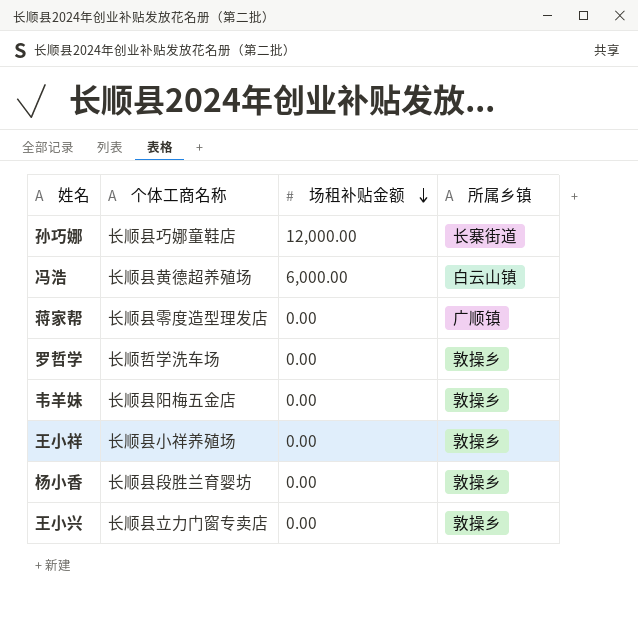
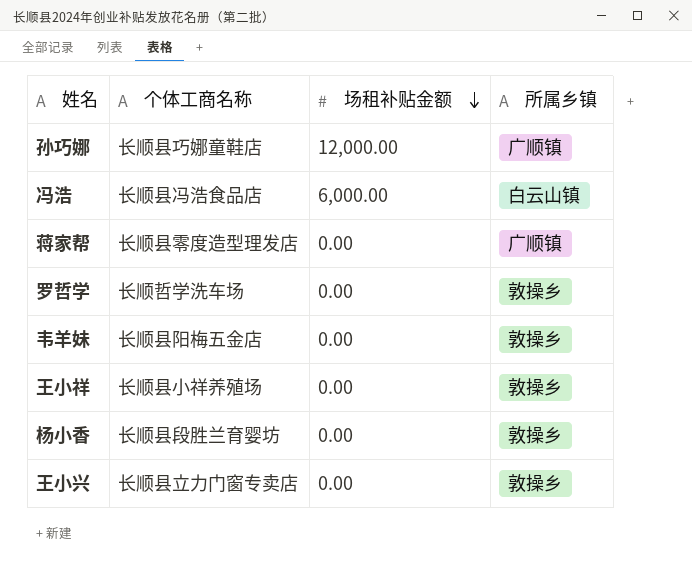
孙巧娜 | 所属乡镇: 长寨街道 -> 广顺镇
冯浩 | 个体工商名称: 长顺县黄德超养殖场 -> 长顺县冯浩食品店

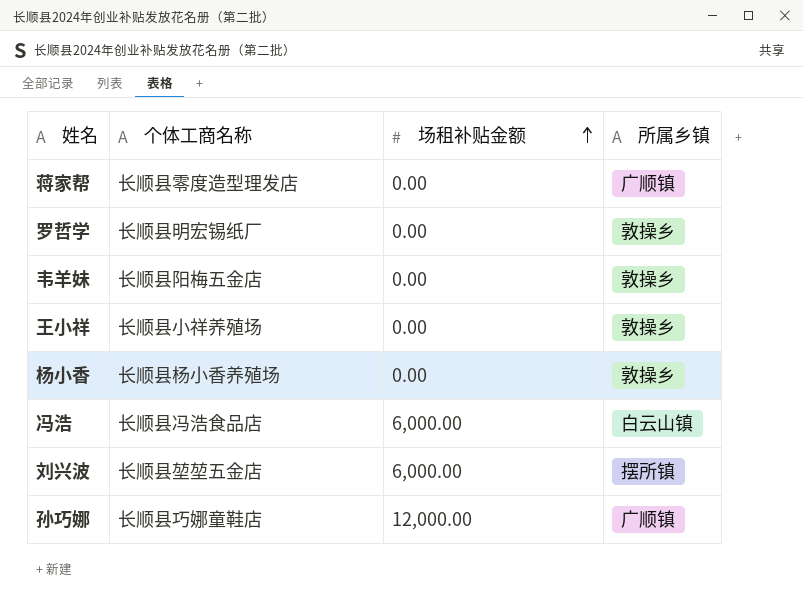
row order: 场租补贴金额 descending -> 场租补贴金额 ascending
row 王小兴: 长顺县立力门窗专卖店 | 0.00 | 敦操乡 -> none
罗哲学 | 个体工商名称: 长顺哲学洗车场 -> 长顺县明宏锡纸厂
杨小香 | 个体工商名称: 长顺县段胜兰育婴坊 -> 长顺县杨小香养殖场
row 刘兴波: none -> 长顺县堃堃五金店 | 6,000.00 | 摆所镇

